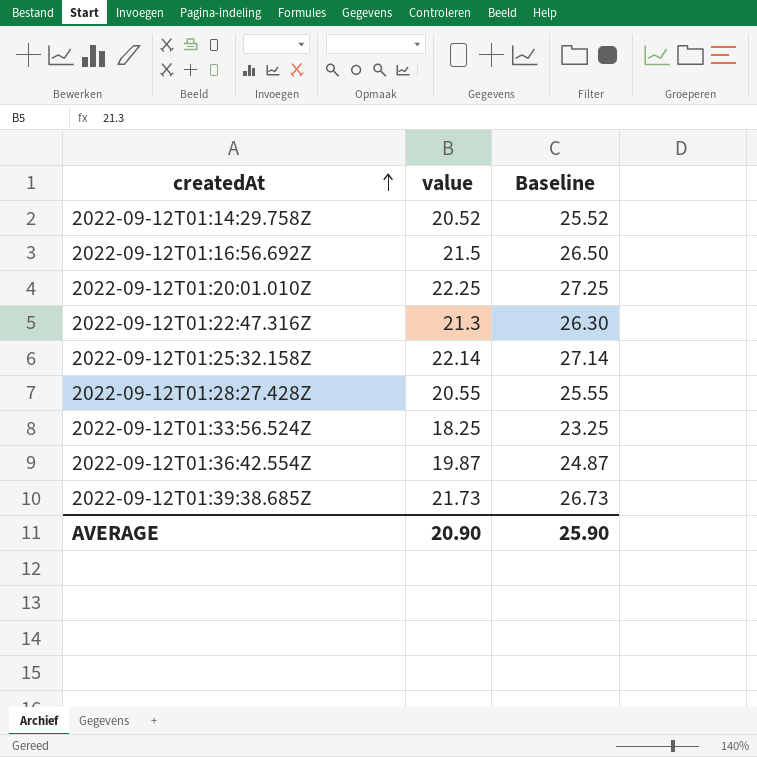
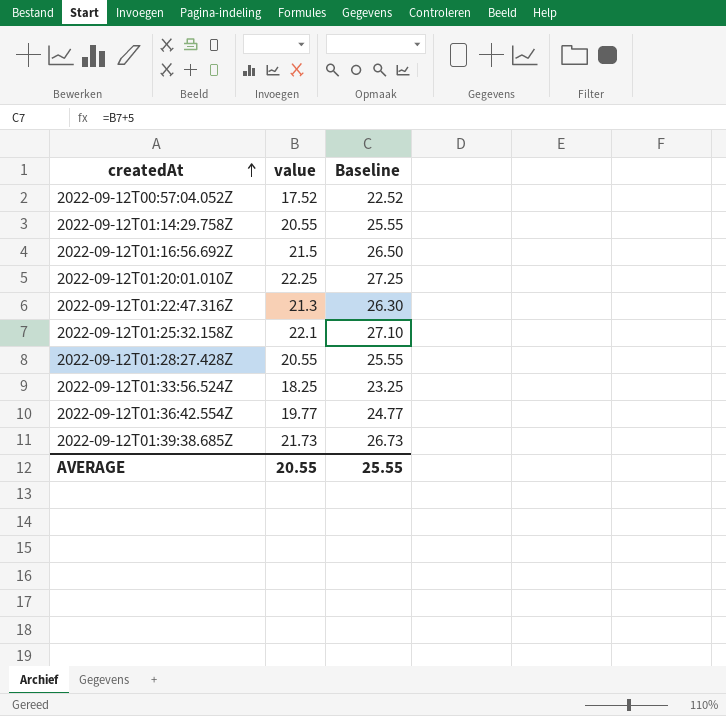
row 2022-09-12T00:57:04.052Z: none -> 17.52 | 22.52
2022-09-12T01:14:29.758Z | value: 20.52 -> 20.55
2022-09-12T01:14:29.758Z | Baseline: 25.52 -> 25.55
2022-09-12T01:25:32.158Z | value: 22.14 -> 22.1
2022-09-12T01:25:32.158Z | Baseline: 27.14 -> 27.10
2022-09-12T01:36:42.554Z | value: 19.87 -> 19.77
2022-09-12T01:36:42.554Z | Baseline: 24.87 -> 24.77
AVERAGE | value: 20.90 -> 20.55
AVERAGE | Baseline: 25.90 -> 25.55

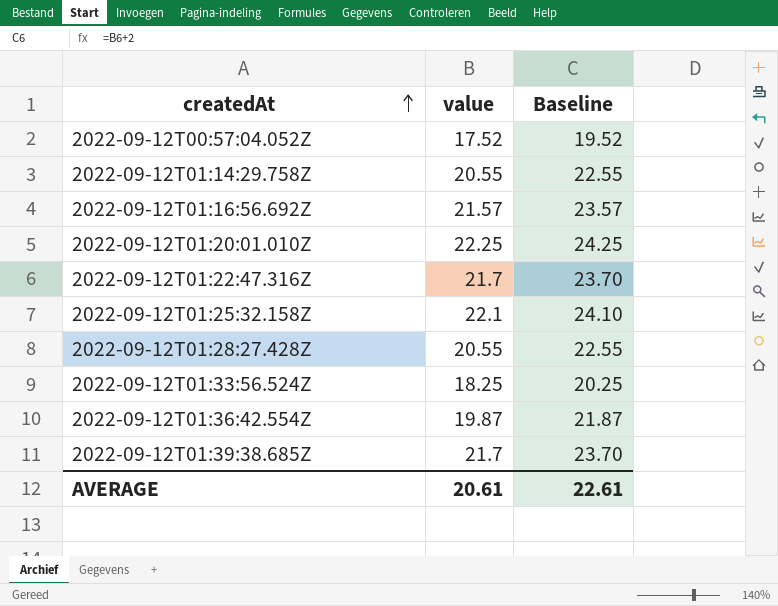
column Baseline | formula: [value] + 5 -> [value] + 2
2022-09-12T01:16:56.692Z | value: 21.5 -> 21.57
2022-09-12T01:22:47.316Z | value: 21.3 -> 21.7
2022-09-12T01:36:42.554Z | value: 19.77 -> 19.87
2022-09-12T01:39:38.685Z | value: 21.73 -> 21.7
AVERAGE | value: 20.55 -> 20.61
AVERAGE | Baseline: 25.55 -> 22.61

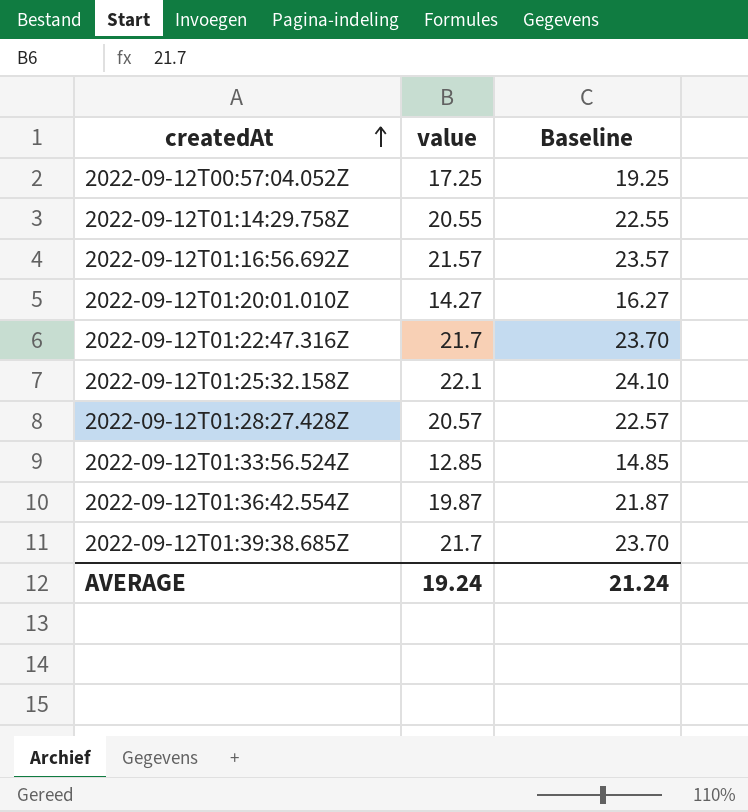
2022-09-12T00:57:04.052Z | value: 17.52 -> 17.25
2022-09-12T00:57:04.052Z | Baseline: 19.52 -> 19.25
2022-09-12T01:20:01.010Z | value: 22.25 -> 14.27
2022-09-12T01:20:01.010Z | Baseline: 24.25 -> 16.27
2022-09-12T01:28:27.428Z | value: 20.55 -> 20.57
2022-09-12T01:28:27.428Z | Baseline: 22.55 -> 22.57
2022-09-12T01:33:56.524Z | value: 18.25 -> 12.85
2022-09-12T01:33:56.524Z | Baseline: 20.25 -> 14.85
AVERAGE | value: 20.61 -> 19.24
AVERAGE | Baseline: 22.61 -> 21.24

